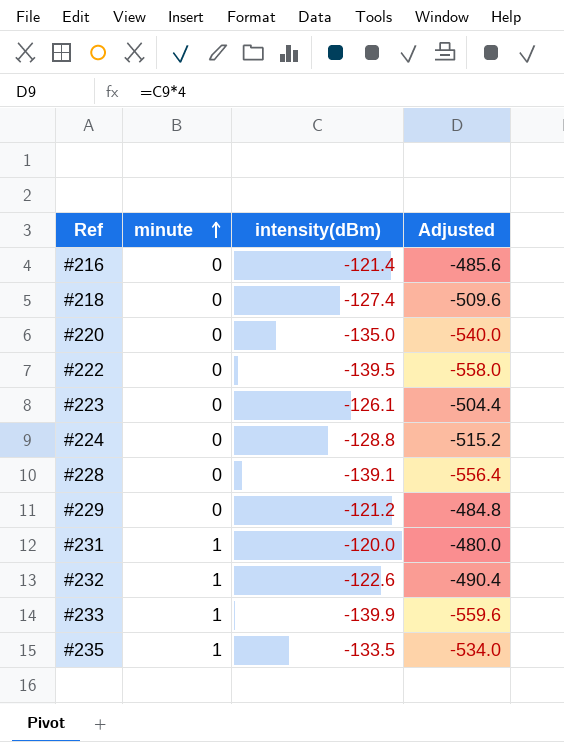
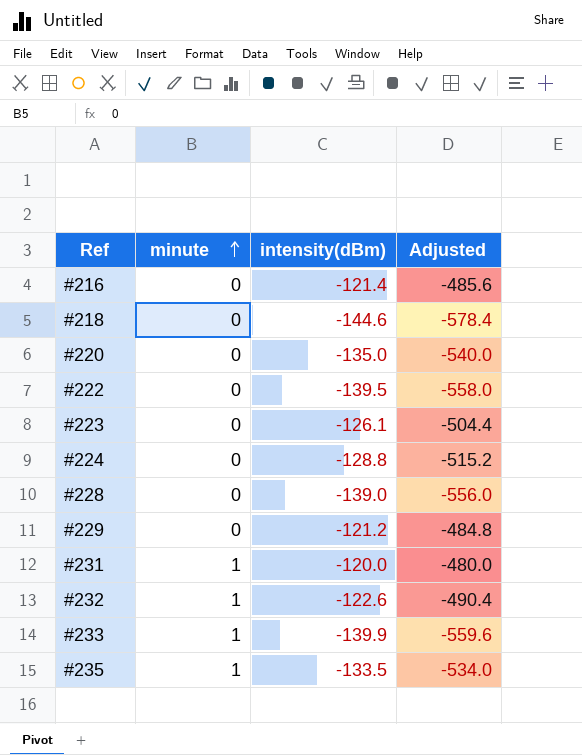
#218 | intensity(dBm): -127.4 -> -144.6
#218 | Adjusted: -509.6 -> -578.4
#228 | intensity(dBm): -139.1 -> -139.0
#228 | Adjusted: -556.4 -> -556.0

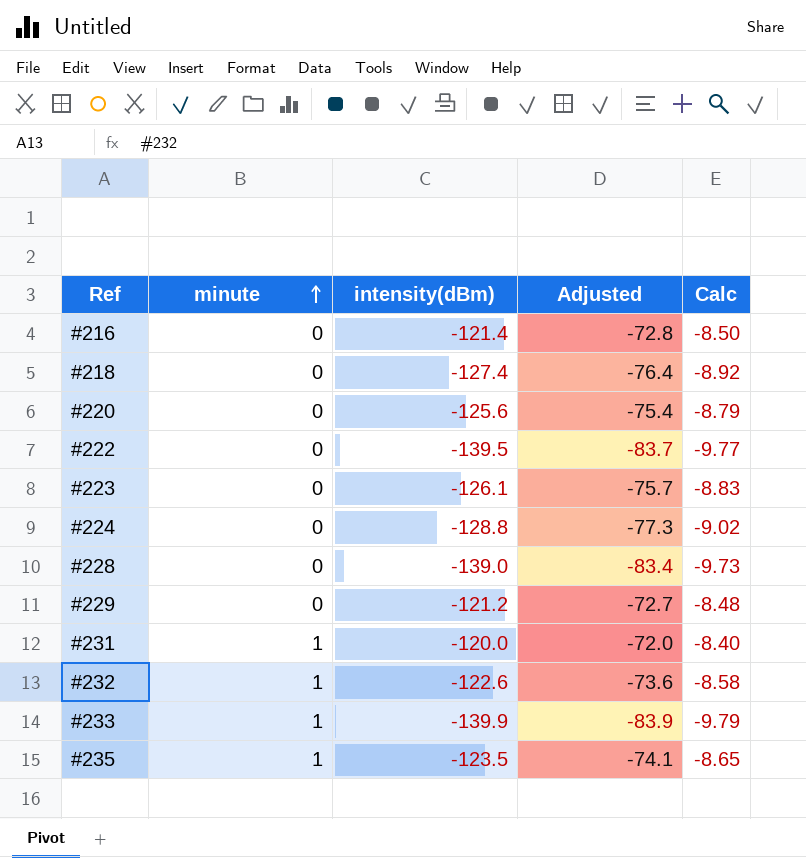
column Adjusted | formula: [intensity(dBm)] * 4 -> [intensity(dBm)] * 0.6
column Calc | formula: none -> [intensity(dBm)] * 0.07
#218 | intensity(dBm): -144.6 -> -127.4
#220 | intensity(dBm): -135.0 -> -125.6
#235 | intensity(dBm): -133.5 -> -123.5

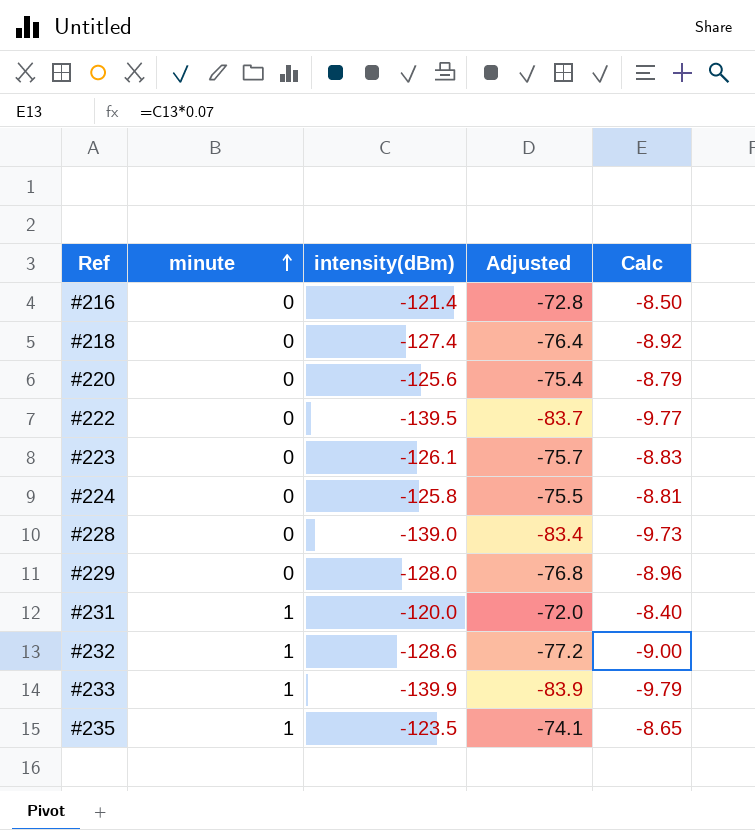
#224 | intensity(dBm): -128.8 -> -125.8
#224 | Adjusted: -77.3 -> -75.5
#224 | Calc: -9.02 -> -8.81
#229 | intensity(dBm): -121.2 -> -128.0
#229 | Adjusted: -72.7 -> -76.8
#229 | Calc: -8.48 -> -8.96
#232 | intensity(dBm): -122.6 -> -128.6
#232 | Adjusted: -73.6 -> -77.2
#232 | Calc: -8.58 -> -9.00

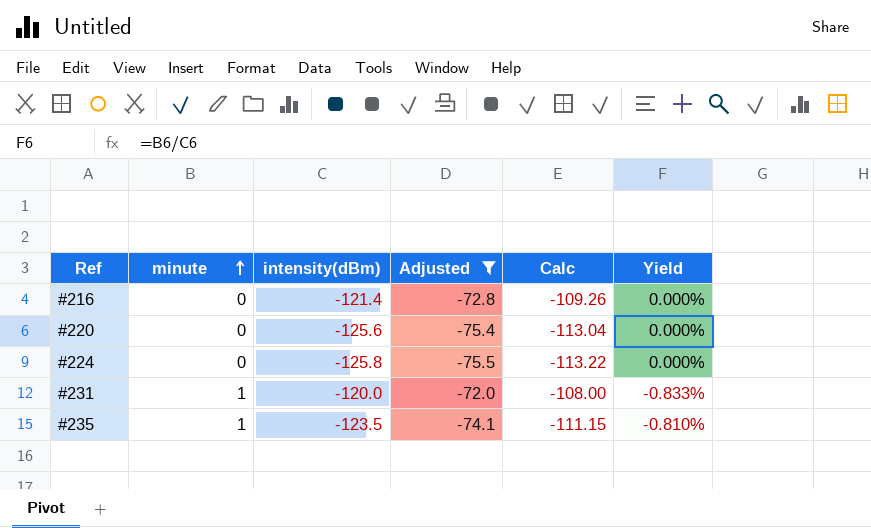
filter: none -> Adjusted >= -75.5
column Calc | formula: [intensity(dBm)] * 0.07 -> [intensity(dBm)] * 0.9
column Yield | formula: none -> [minute] / [intensity(dBm)]

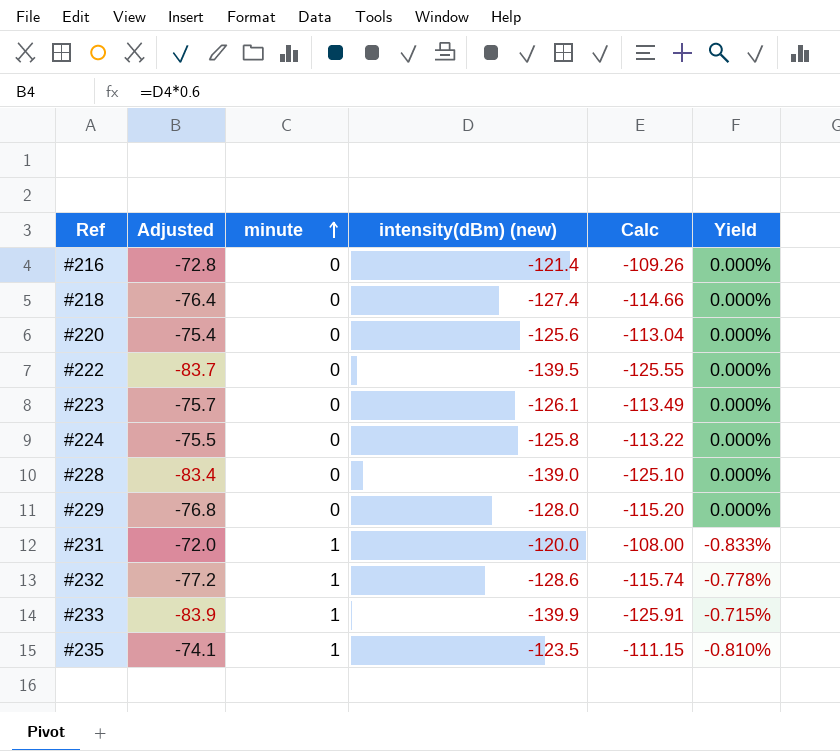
filter: Adjusted >= -75.5 -> none
column Adjusted | position: 4 -> 2
column name: intensity(dBm) -> intensity(dBm) (new)

